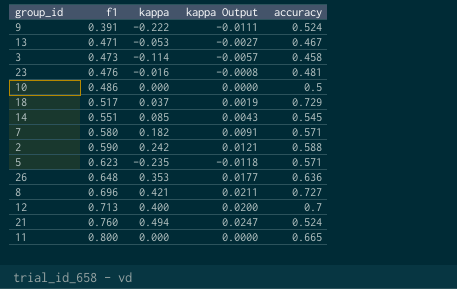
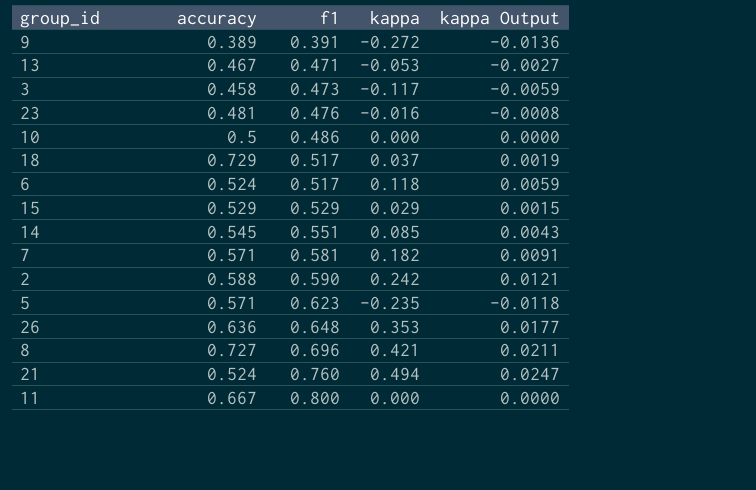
column accuracy | position: 5 -> 2
row 12: 0.713 | 0.400 | 0.0200 | 0.7 -> none
9 | accuracy: 0.524 -> 0.389
9 | kappa: -0.222 -> -0.272
9 | kappa Output: -0.0111 -> -0.0136
3 | kappa: -0.114 -> -0.117
3 | kappa Output: -0.0057 -> -0.0059
row 6: none -> 0.524 | 0.517 | 0.118 | 0.0059
row 15: none -> 0.529 | 0.529 | 0.029 | 0.0015
7 | f1: 0.580 -> 0.581
11 | accuracy: 0.665 -> 0.667

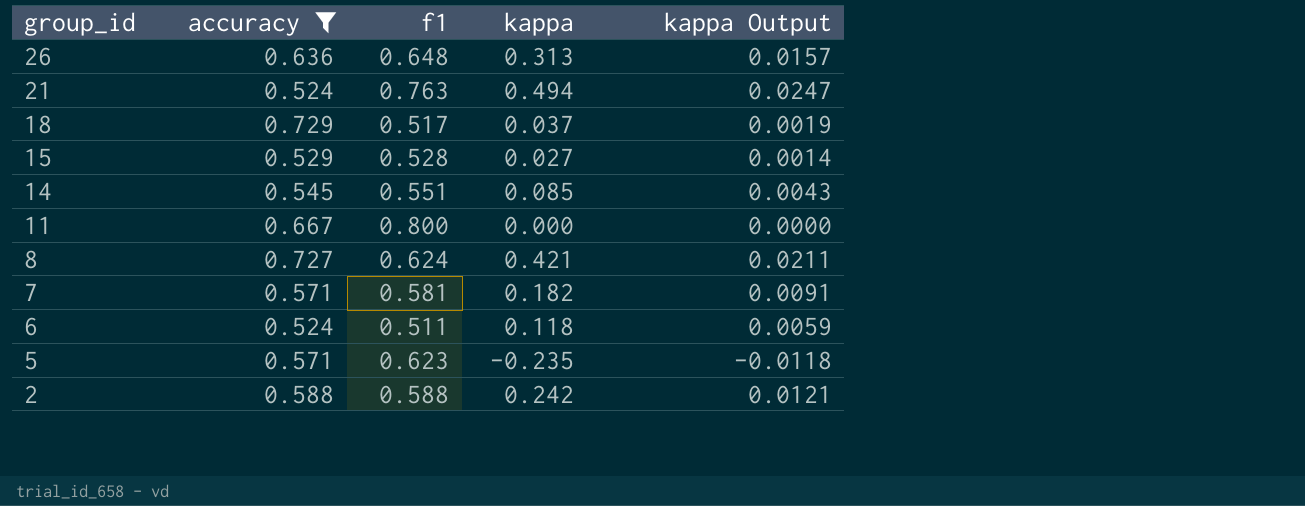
filter: none -> accuracy >= 0.524
row order: f1 ascending -> group_id descending
26 | kappa: 0.353 -> 0.313
26 | kappa Output: 0.0177 -> 0.0157
21 | f1: 0.760 -> 0.763
15 | f1: 0.529 -> 0.528
15 | kappa: 0.029 -> 0.027
15 | kappa Output: 0.0015 -> 0.0014
8 | f1: 0.696 -> 0.624
6 | f1: 0.517 -> 0.511
2 | f1: 0.590 -> 0.588

